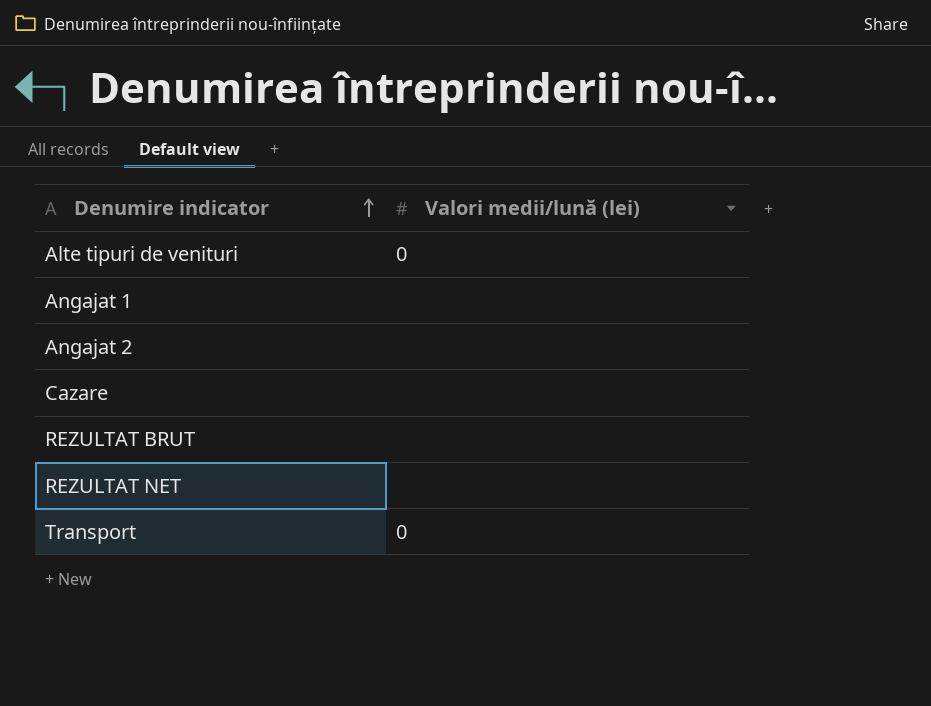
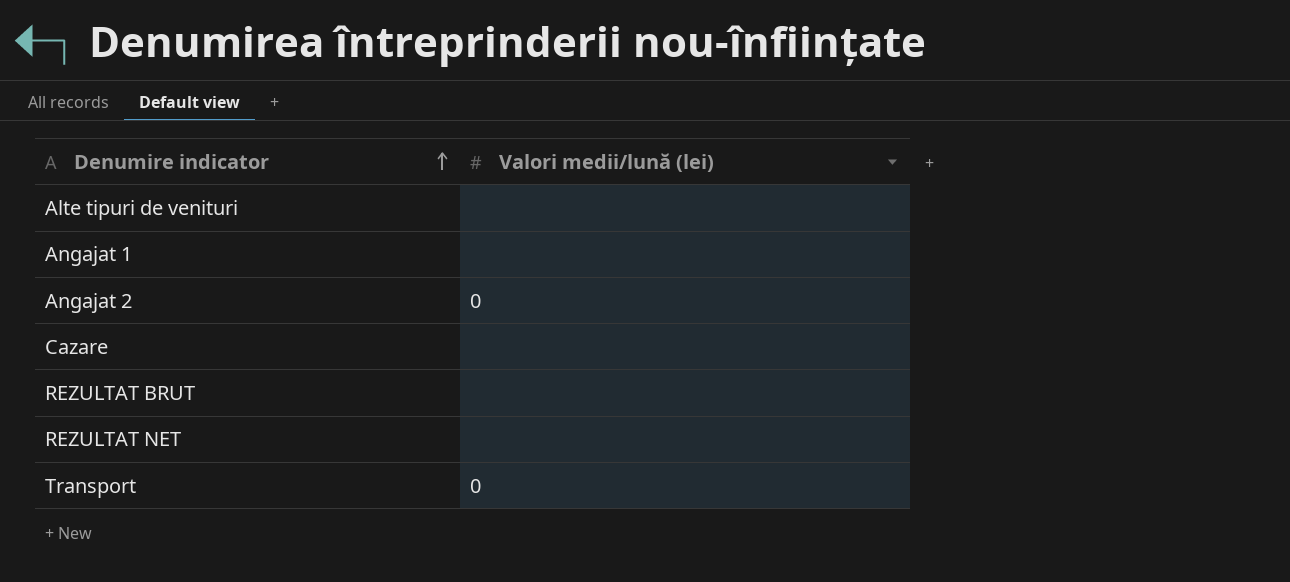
Alte tipuri de venituri | Valori medii/lună (lei): 0 -> none
Angajat 2 | Valori medii/lună (lei): none -> 0

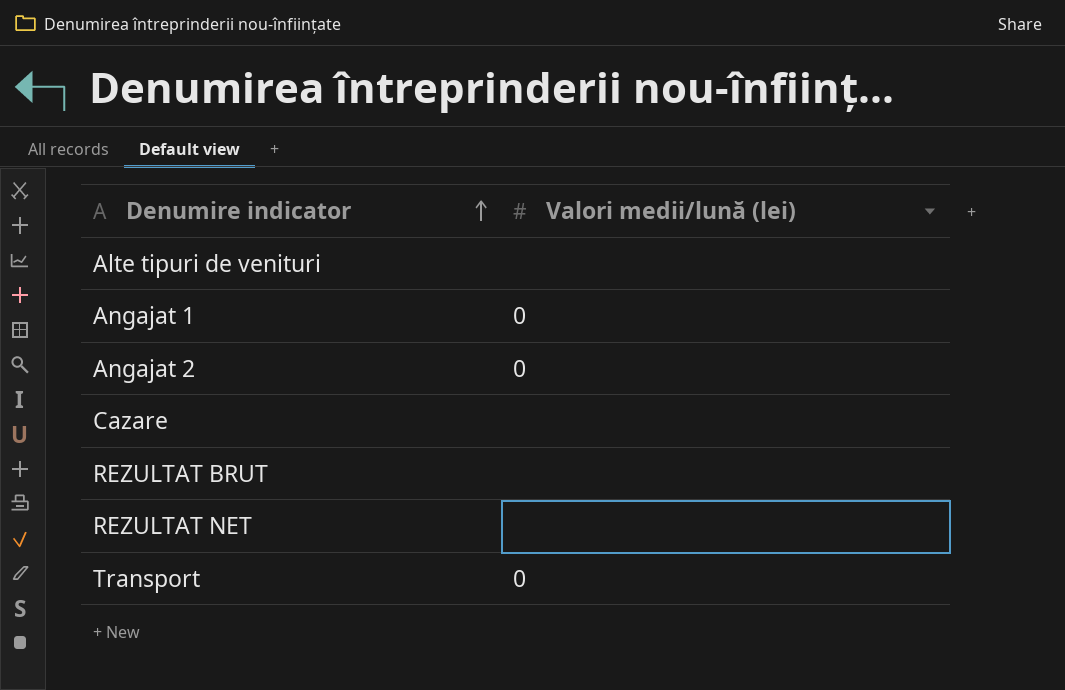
Angajat 1 | Valori medii/lună (lei): none -> 0

